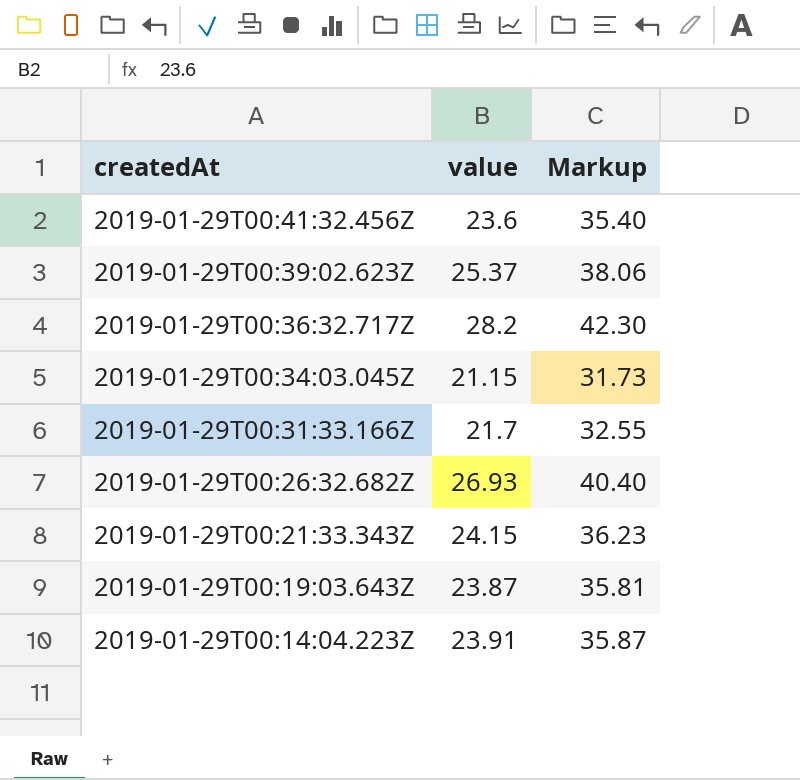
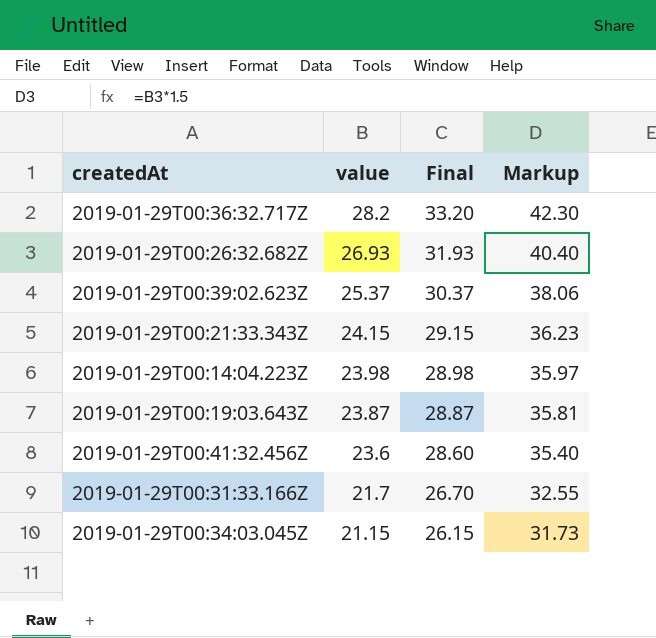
row order: createdAt descending -> value descending
column Final | formula: none -> [value] + 5
2019-01-29T00:14:04.223Z | value: 23.91 -> 23.98
2019-01-29T00:14:04.223Z | Markup: 35.87 -> 35.97

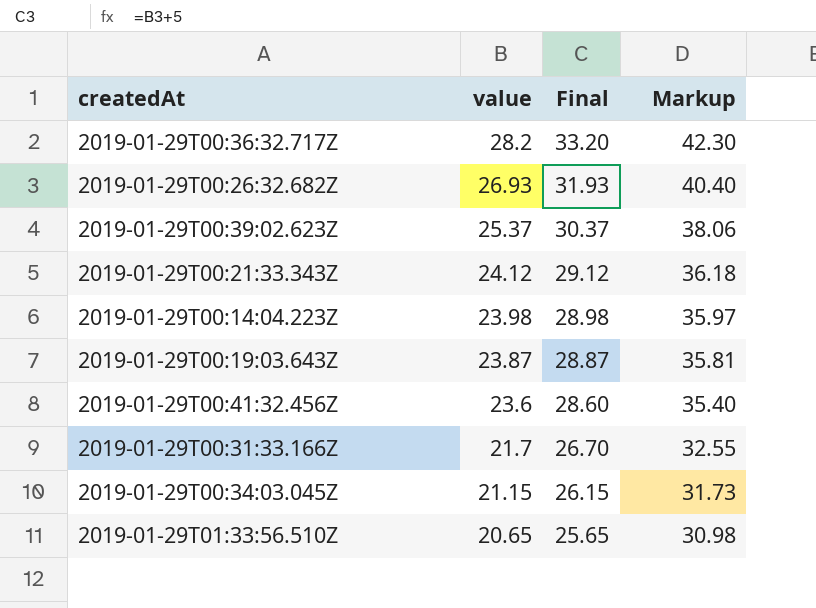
2019-01-29T00:21:33.343Z | value: 24.15 -> 24.12
2019-01-29T00:21:33.343Z | Final: 29.15 -> 29.12
2019-01-29T00:21:33.343Z | Markup: 36.23 -> 36.18
row 2019-01-29T01:33:56.510Z: none -> 20.65 | 25.65 | 30.98

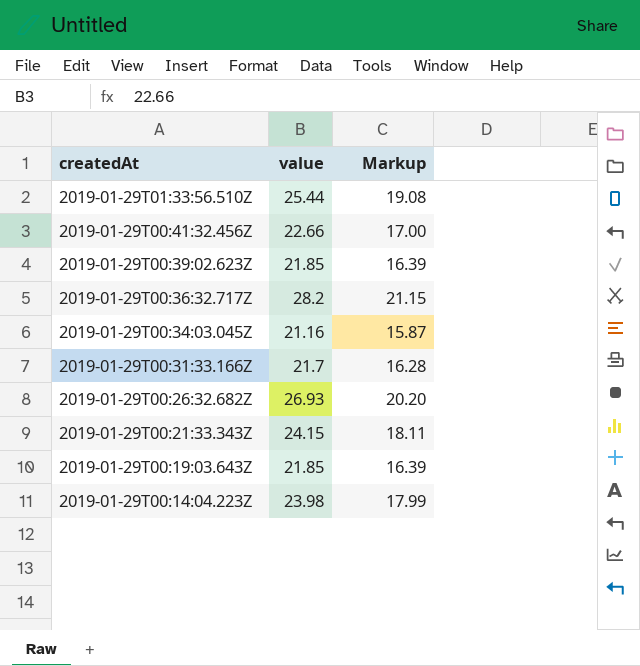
row order: value descending -> createdAt descending
column Final | formula: [value] + 5 -> none
column Markup | formula: [value] * 1.5 -> [value] * 0.75
2019-01-29T01:33:56.510Z | value: 20.65 -> 25.44
2019-01-29T00:41:32.456Z | value: 23.6 -> 22.66
2019-01-29T00:39:02.623Z | value: 25.37 -> 21.85
2019-01-29T00:34:03.045Z | value: 21.15 -> 21.16
2019-01-29T00:21:33.343Z | value: 24.12 -> 24.15
2019-01-29T00:19:03.643Z | value: 23.87 -> 21.85

